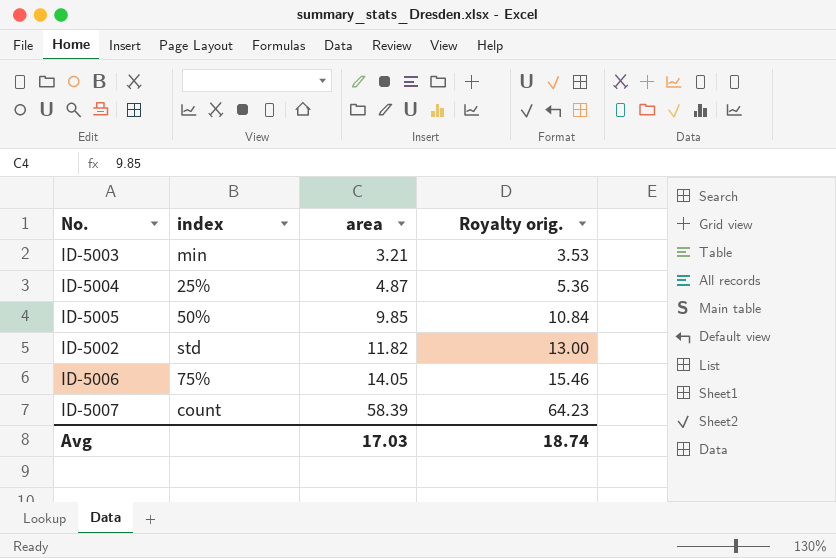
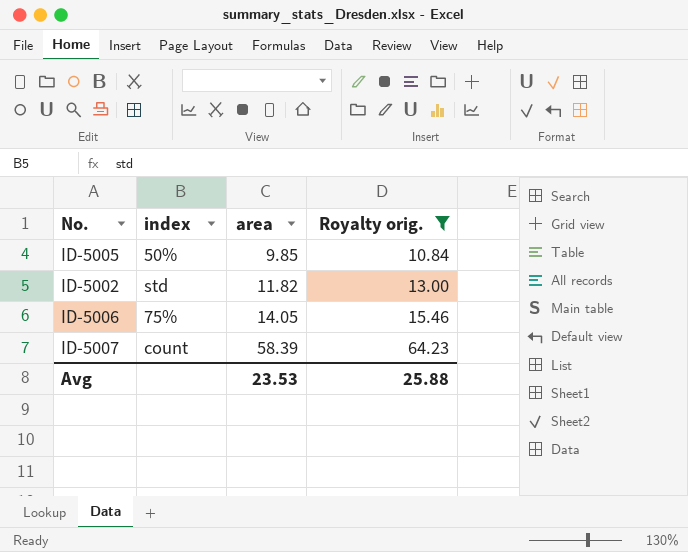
filter: none -> Royalty orig. >= 10.84
Avg | area: 17.03 -> 23.53
Avg | Royalty orig.: 18.74 -> 25.88

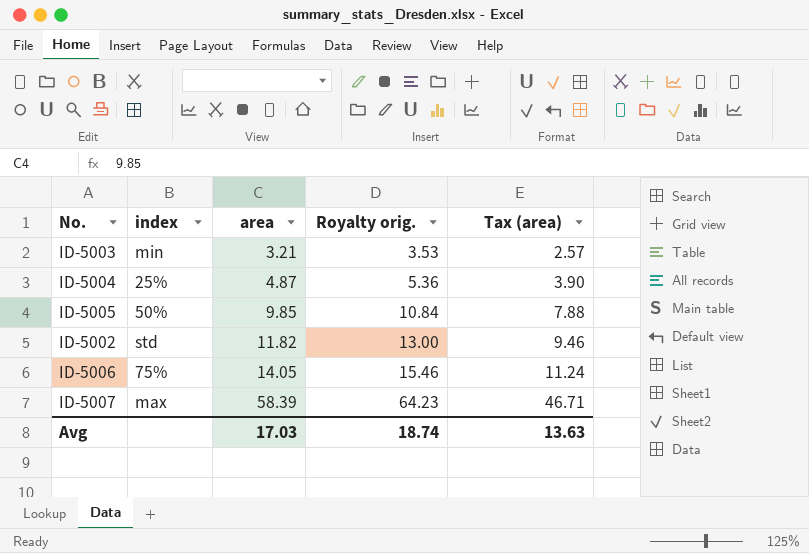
filter: Royalty orig. >= 10.84 -> none
column Tax (area) | formula: none -> [area] * 0.8
ID-5007 | index: count -> max
Avg | area: 23.53 -> 17.03
Avg | Royalty orig.: 25.88 -> 18.74

